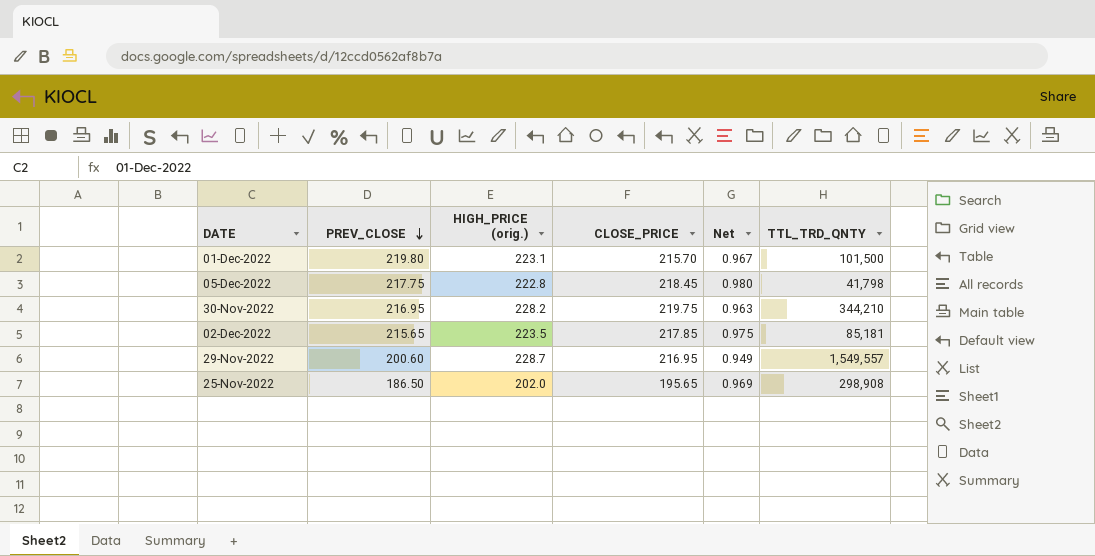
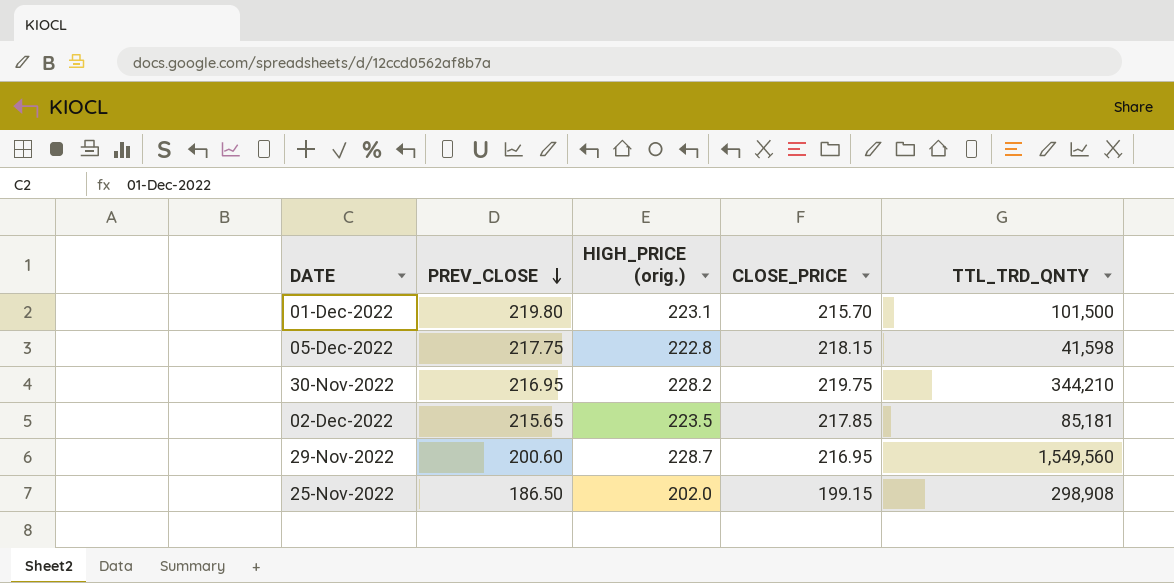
column Net | formula: [CLOSE_PRICE] / [HIGH_PRICE (orig.)] -> none
05-Dec-2022 | CLOSE_PRICE: 218.45 -> 218.15
05-Dec-2022 | TTL_TRD_QNTY: 41,798 -> 41,598
29-Nov-2022 | TTL_TRD_QNTY: 1,549,557 -> 1,549,560
25-Nov-2022 | CLOSE_PRICE: 195.65 -> 199.15

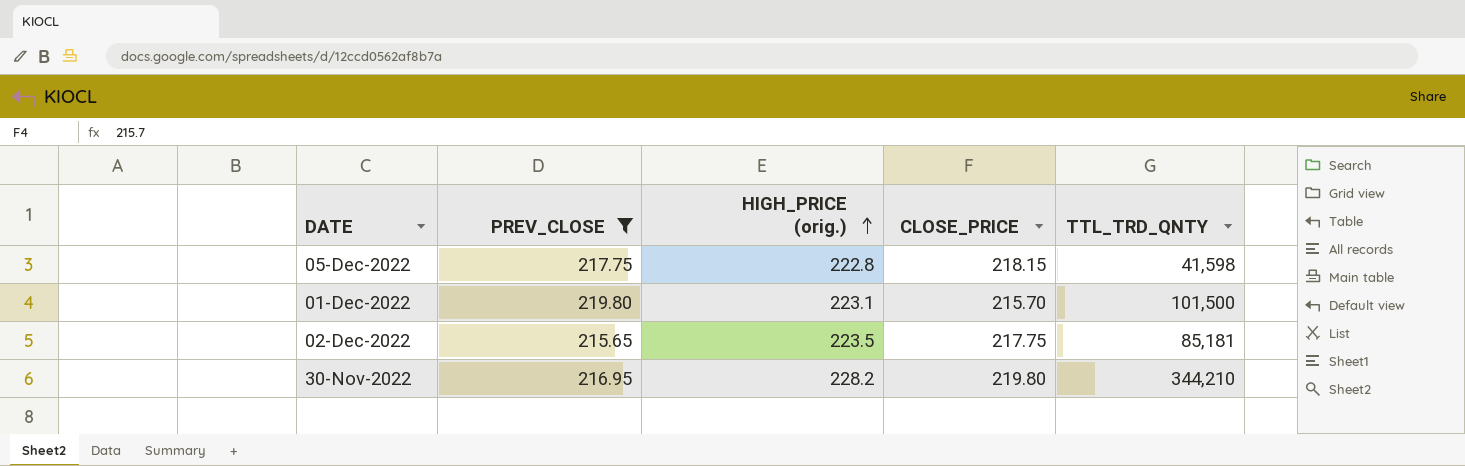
filter: none -> PREV_CLOSE >= 215.65
row order: PREV_CLOSE descending -> HIGH_PRICE (orig.) ascending
02-Dec-2022 | CLOSE_PRICE: 217.85 -> 217.75
30-Nov-2022 | CLOSE_PRICE: 219.75 -> 219.80

